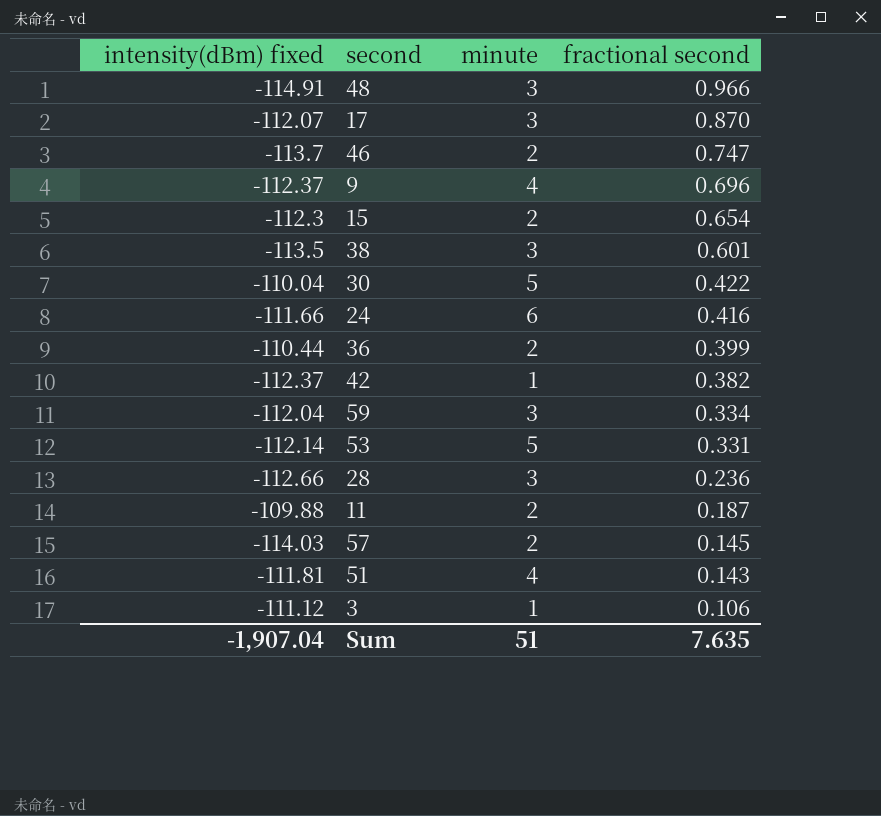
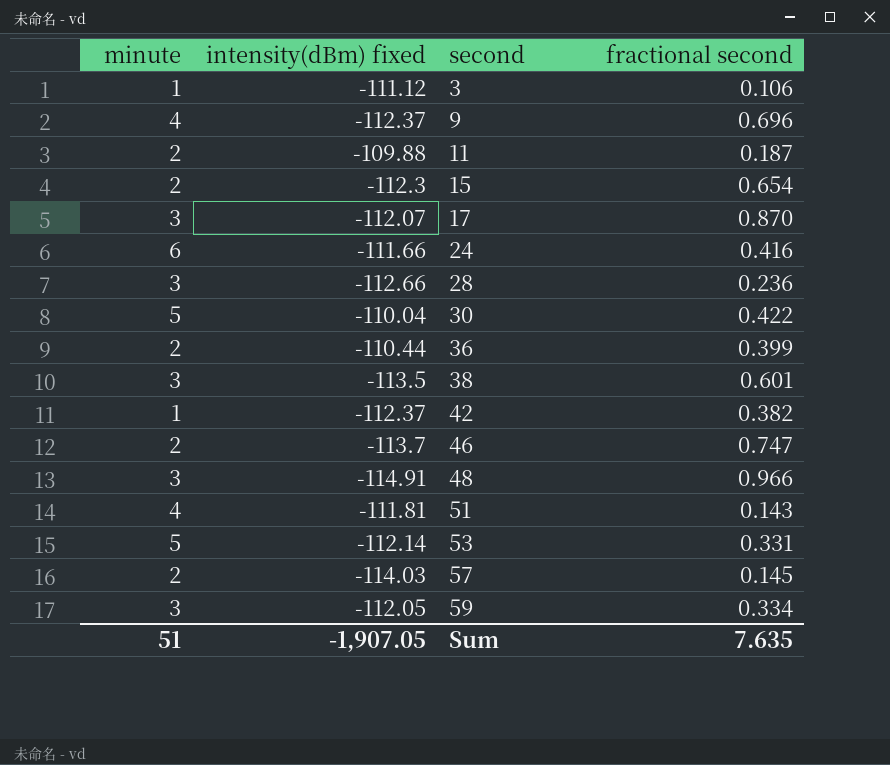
row order: fractional second descending -> second ascending
column minute | position: 3 -> 1
59 | intensity(dBm) fixed: -112.04 -> -112.05
Sum | intensity(dBm) fixed: -1,907.04 -> -1,907.05

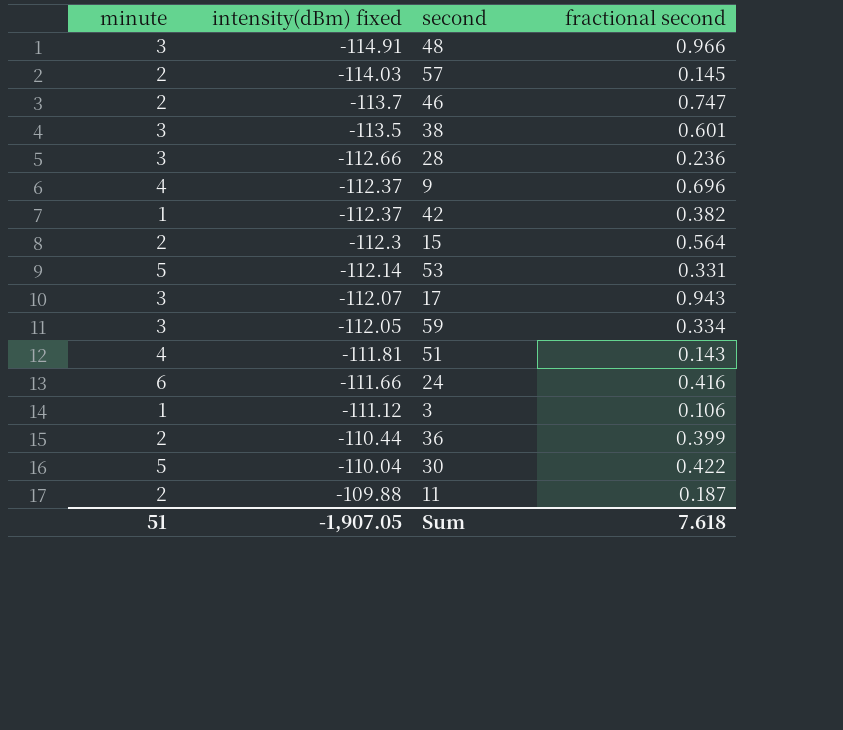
row order: second ascending -> intensity(dBm) fixed ascending
15 | fractional second: 0.654 -> 0.564
17 | fractional second: 0.870 -> 0.943
Sum | fractional second: 7.635 -> 7.618

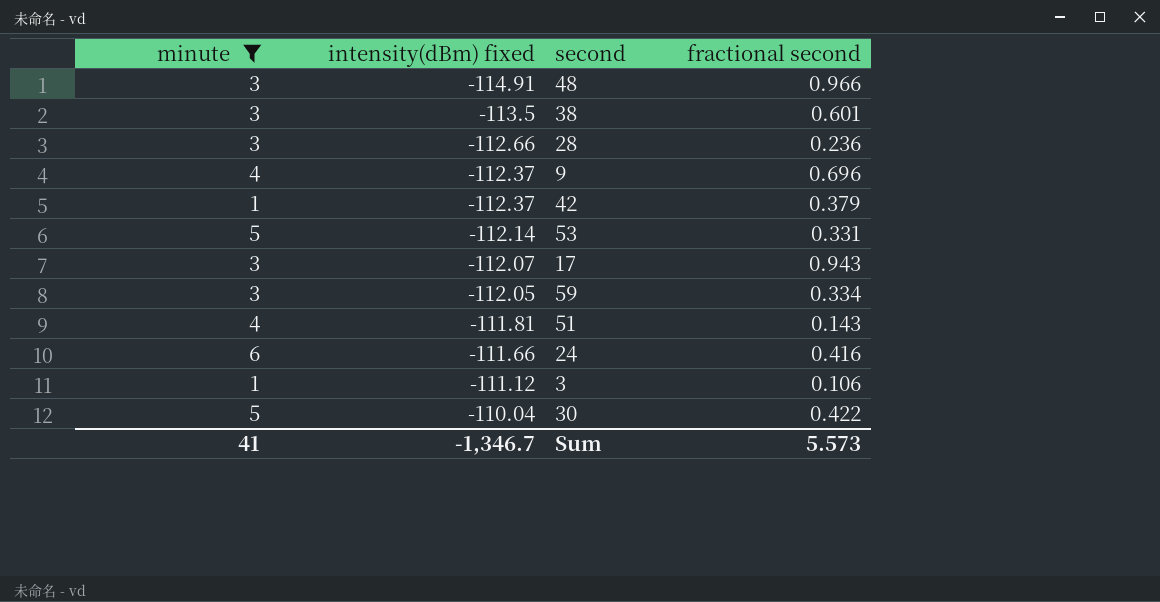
filter: none -> minute != 2
42 | fractional second: 0.382 -> 0.379
Sum | minute: 51 -> 41
Sum | intensity(dBm) fixed: -1,907.05 -> -1,346.7
Sum | fractional second: 7.618 -> 5.573

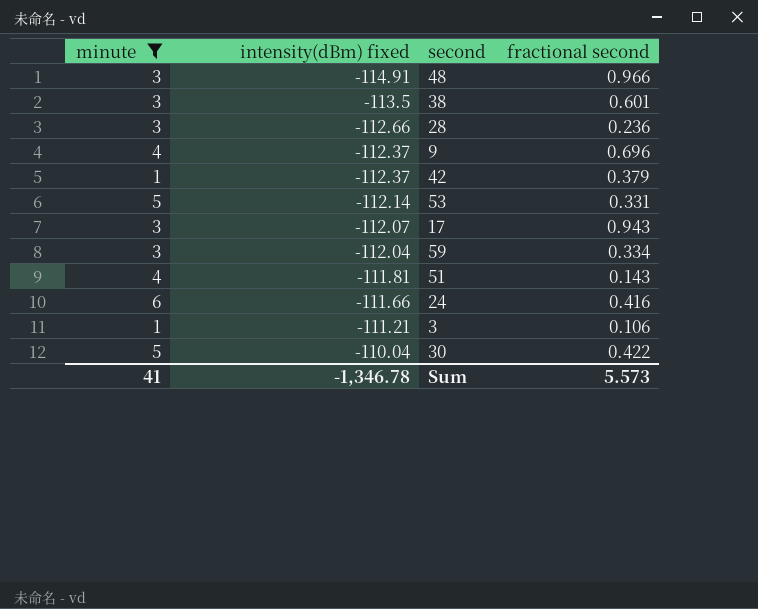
59 | intensity(dBm) fixed: -112.05 -> -112.04
3 | intensity(dBm) fixed: -111.12 -> -111.21
Sum | intensity(dBm) fixed: -1,346.7 -> -1,346.78

